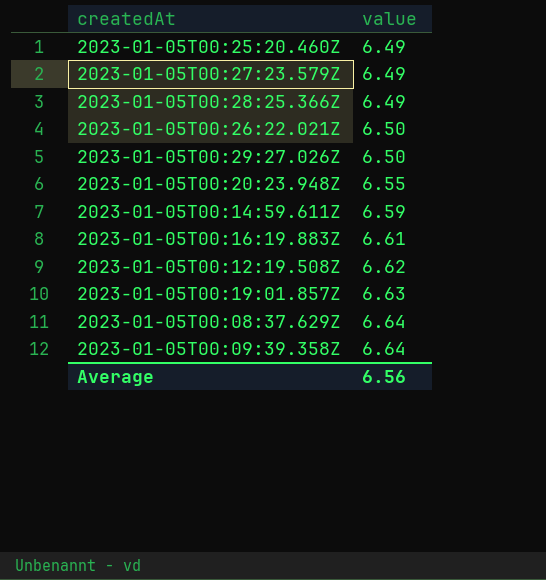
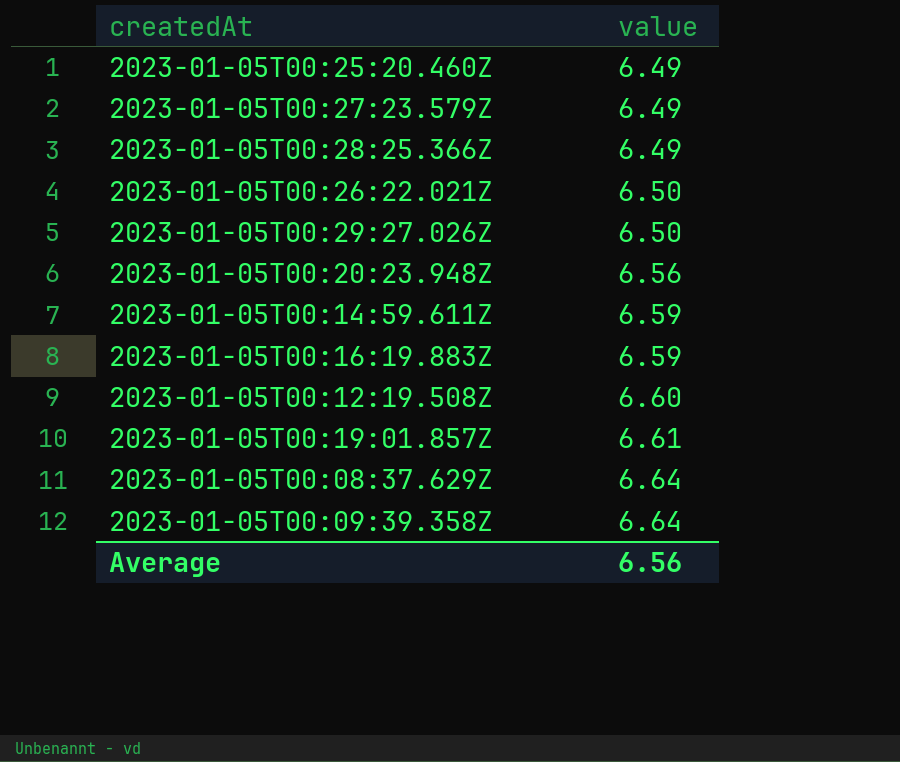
2023-01-05T00:20:23.948Z | value: 6.55 -> 6.56
2023-01-05T00:16:19.883Z | value: 6.61 -> 6.59
2023-01-05T00:12:19.508Z | value: 6.62 -> 6.60
2023-01-05T00:19:01.857Z | value: 6.63 -> 6.61

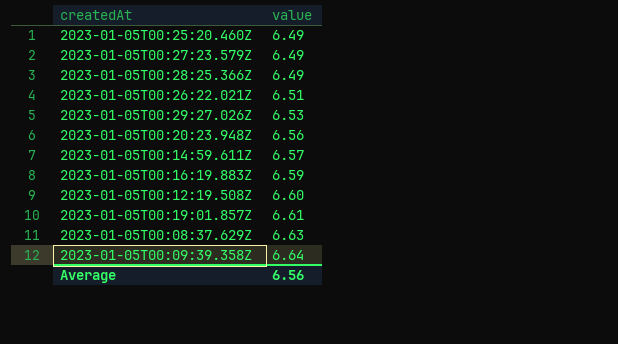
2023-01-05T00:26:22.021Z | value: 6.50 -> 6.51
2023-01-05T00:29:27.026Z | value: 6.50 -> 6.53
2023-01-05T00:14:59.611Z | value: 6.59 -> 6.57
2023-01-05T00:08:37.629Z | value: 6.64 -> 6.63

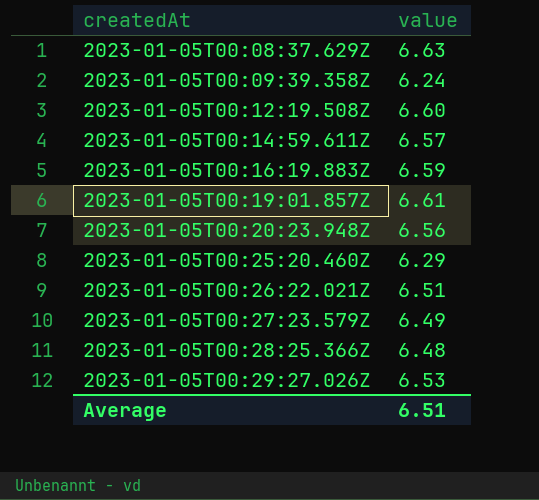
row order: value ascending -> createdAt ascending
2023-01-05T00:09:39.358Z | value: 6.64 -> 6.24
2023-01-05T00:25:20.460Z | value: 6.49 -> 6.29
2023-01-05T00:28:25.366Z | value: 6.49 -> 6.48
Average | value: 6.56 -> 6.51

